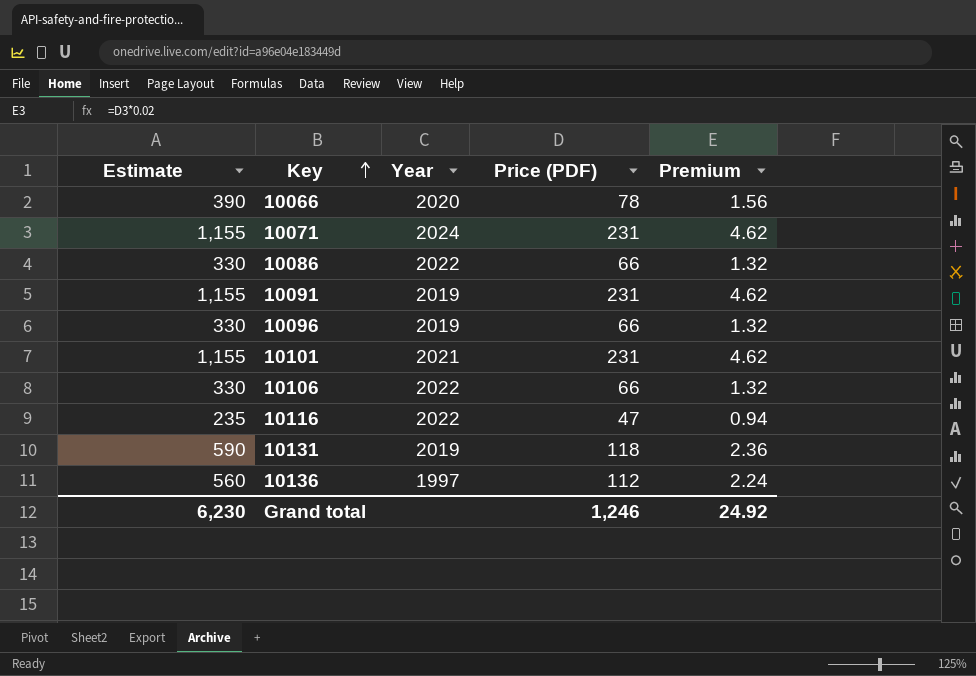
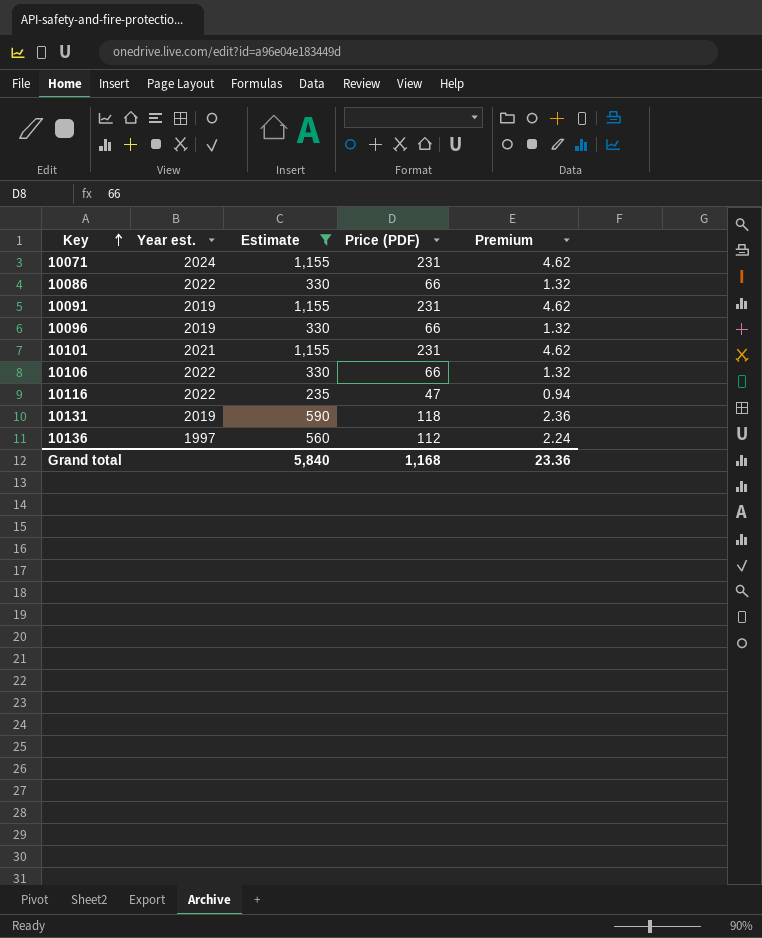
filter: none -> Estimate != 390
column name: Year -> Year est.
column Estimate | position: 1 -> 3
Grand total | Estimate: 6,230 -> 5,840
Grand total | Price (PDF): 1,246 -> 1,168
Grand total | Premium: 24.92 -> 23.36

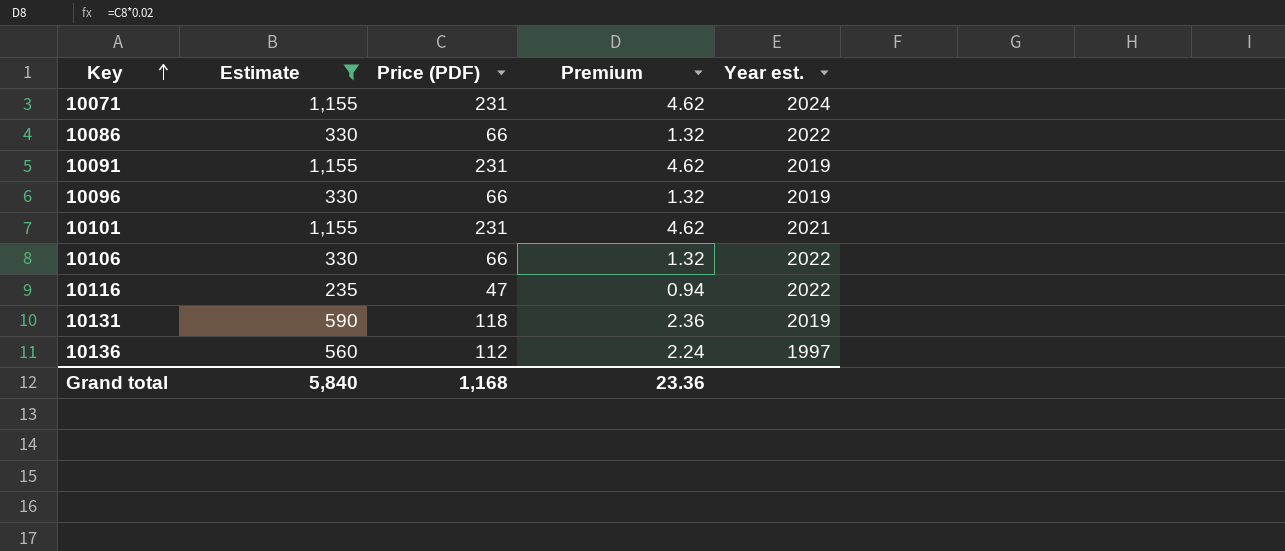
column Year est. | position: 2 -> 5

